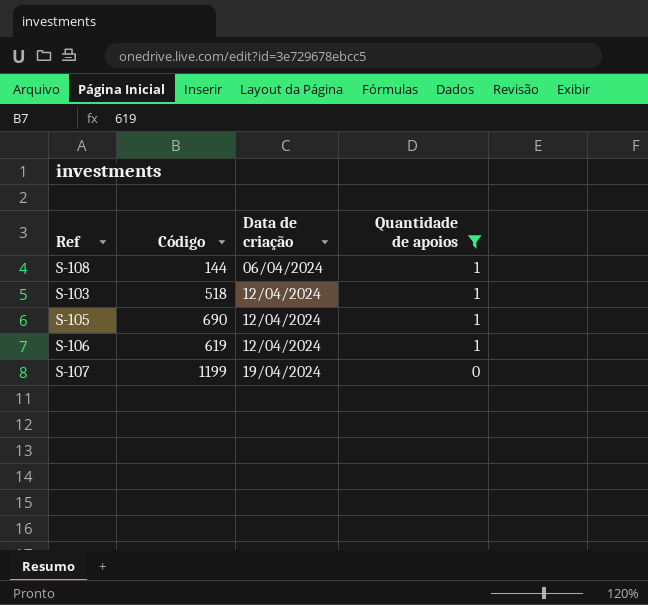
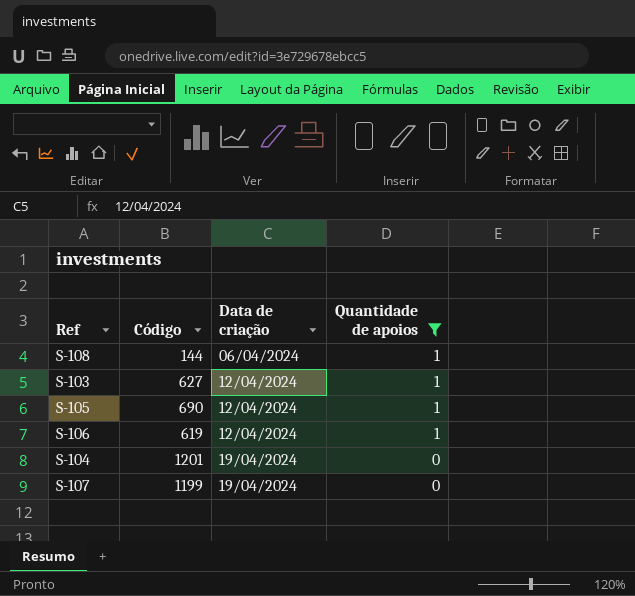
S-103 | Código: 518 -> 627
row S-104: none -> 1201 | 19/04/2024 | 0

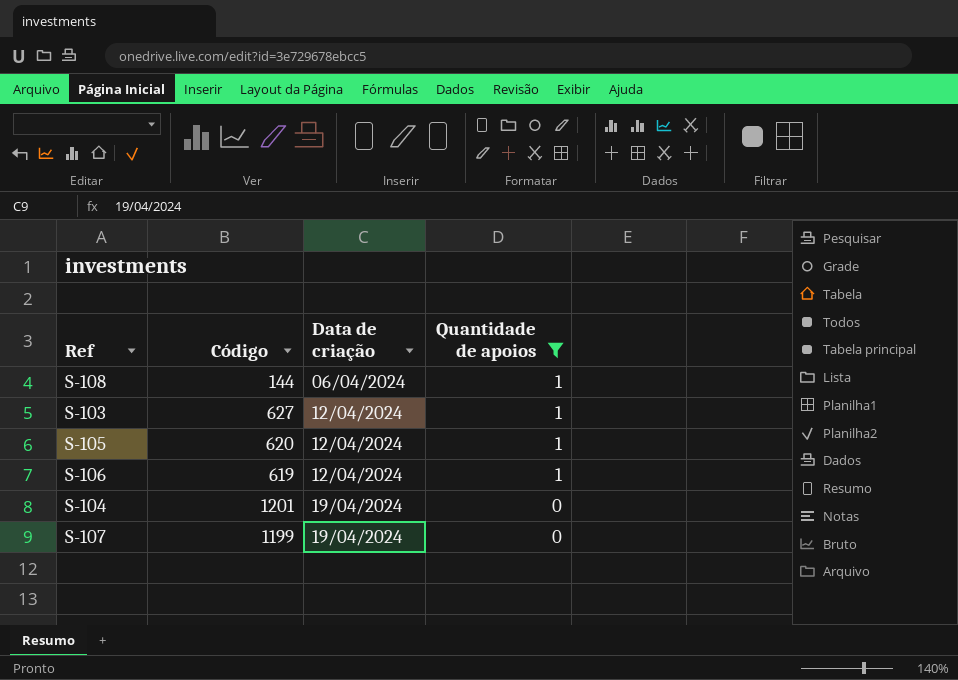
S-105 | Código: 690 -> 620

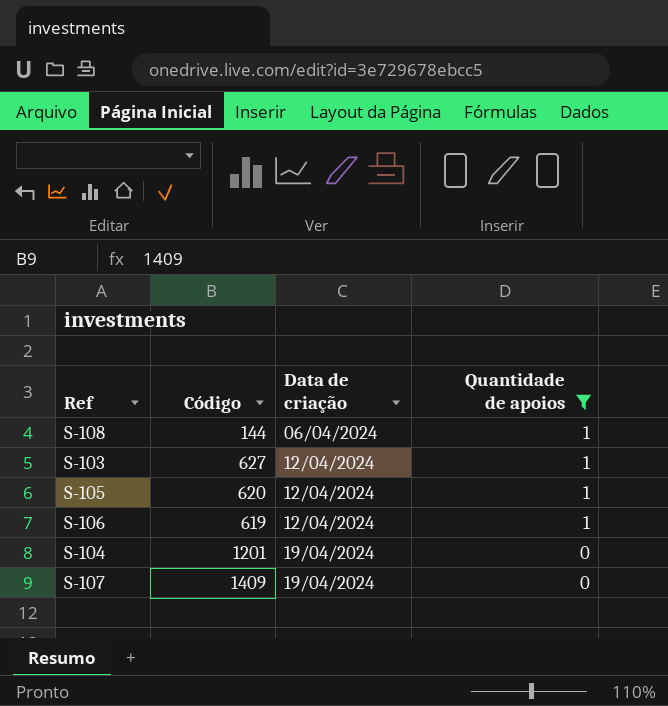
S-107 | Código: 1199 -> 1409

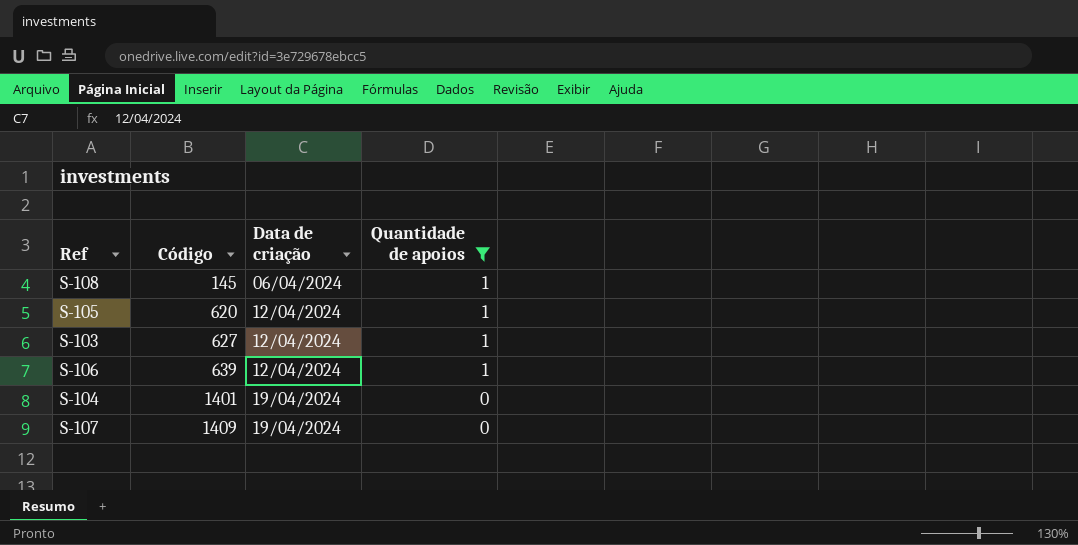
row order: Data de criação ascending -> Código ascending
S-108 | Código: 144 -> 145
S-106 | Código: 619 -> 639
S-104 | Código: 1201 -> 1401

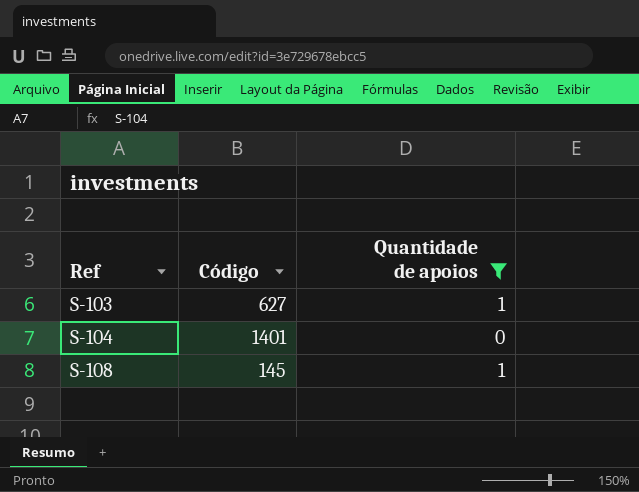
row order: Código ascending -> Ref ascending
column Data de criação | position: 3 -> none
row S-105: 620 | 12/04/2024 | 1 -> none
row S-106: 639 | 12/04/2024 | 1 -> none
row S-107: 1409 | 19/04/2024 | 0 -> none

